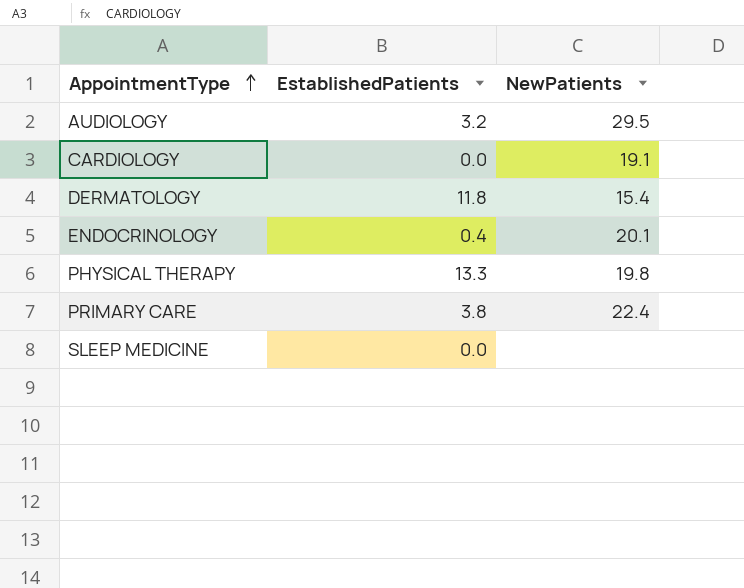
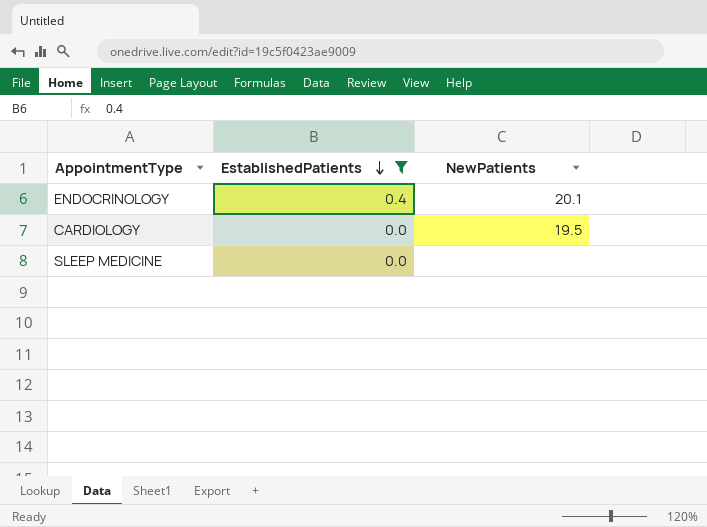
filter: none -> EstablishedPatients <= 0.4
row order: AppointmentType ascending -> EstablishedPatients descending
CARDIOLOGY | NewPatients: 19.1 -> 19.5

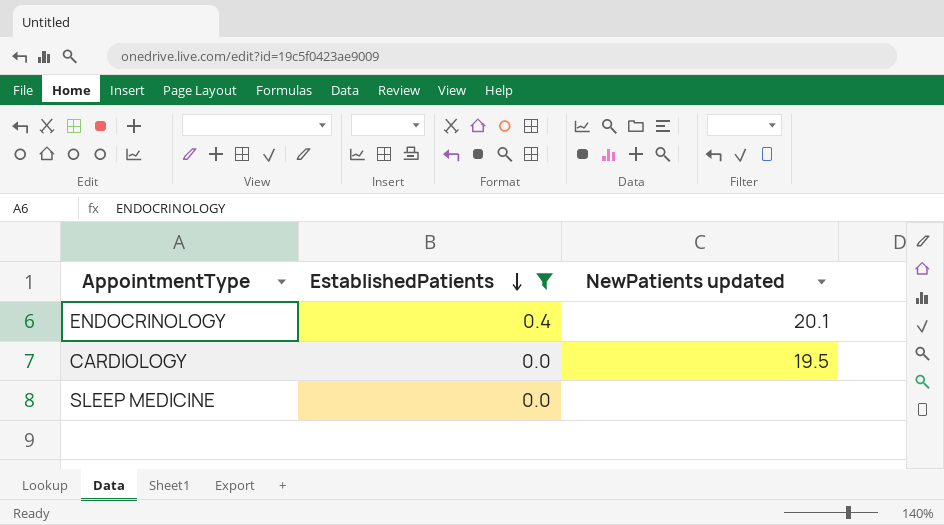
column name: NewPatients -> NewPatients updated

